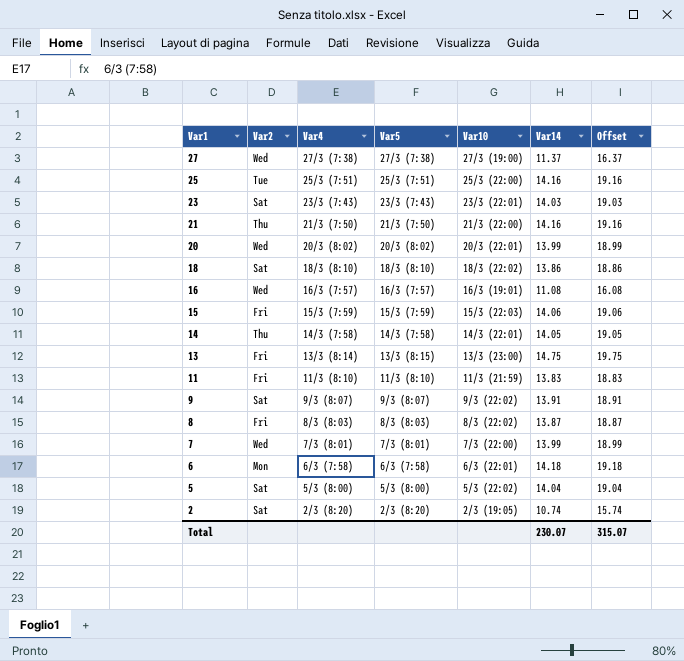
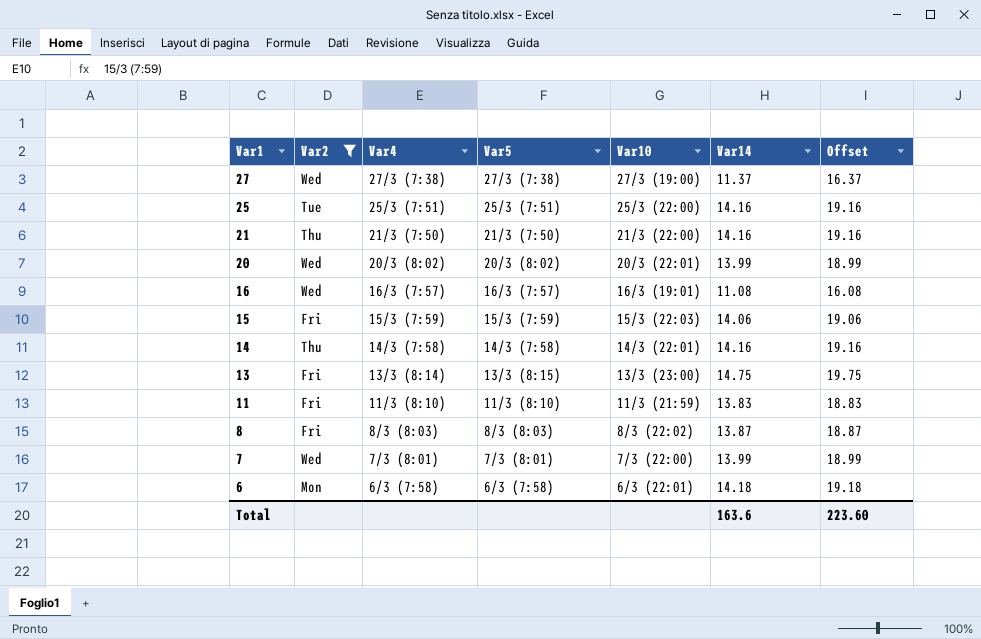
filter: none -> Var2 != Sat
14 | Var14: 14.05 -> 14.16
14 | Offset: 19.05 -> 19.16
Total | Var14: 230.07 -> 163.6
Total | Offset: 315.07 -> 223.60

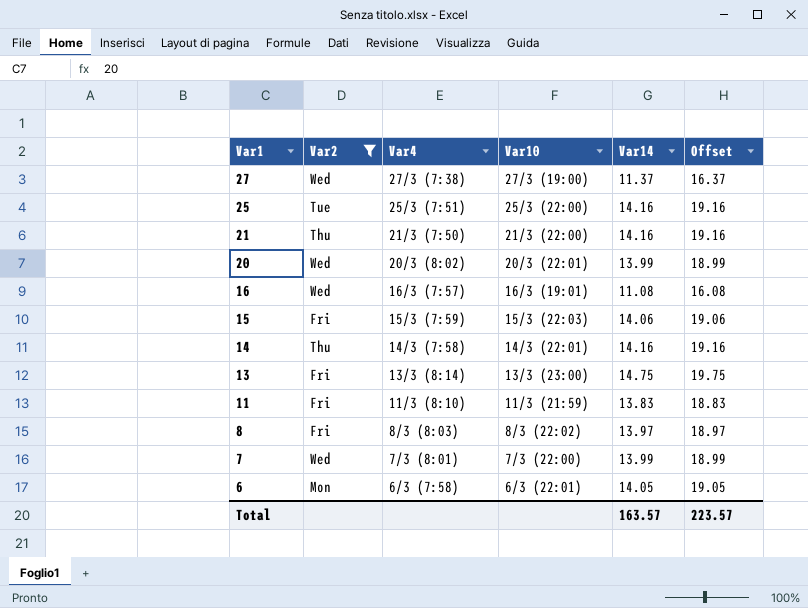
column Var5 | position: 4 -> none
8 | Var14: 13.87 -> 13.97
8 | Offset: 18.87 -> 18.97
6 | Var14: 14.18 -> 14.05
6 | Offset: 19.18 -> 19.05
Total | Var14: 163.6 -> 163.57
Total | Offset: 223.60 -> 223.57

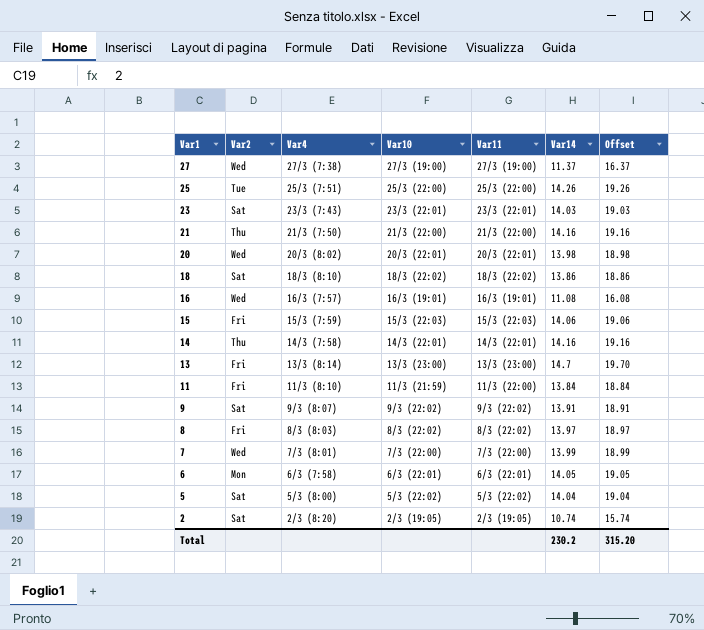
filter: Var2 != Sat -> none
column Var11 | position: none -> 5
25 | Var14: 14.16 -> 14.26
25 | Offset: 19.16 -> 19.26
20 | Var14: 13.99 -> 13.98
20 | Offset: 18.99 -> 18.98
13 | Var14: 14.75 -> 14.7
13 | Offset: 19.75 -> 19.70
11 | Var14: 13.83 -> 13.84
11 | Offset: 18.83 -> 18.84
Total | Var14: 163.57 -> 230.2
Total | Offset: 223.57 -> 315.20

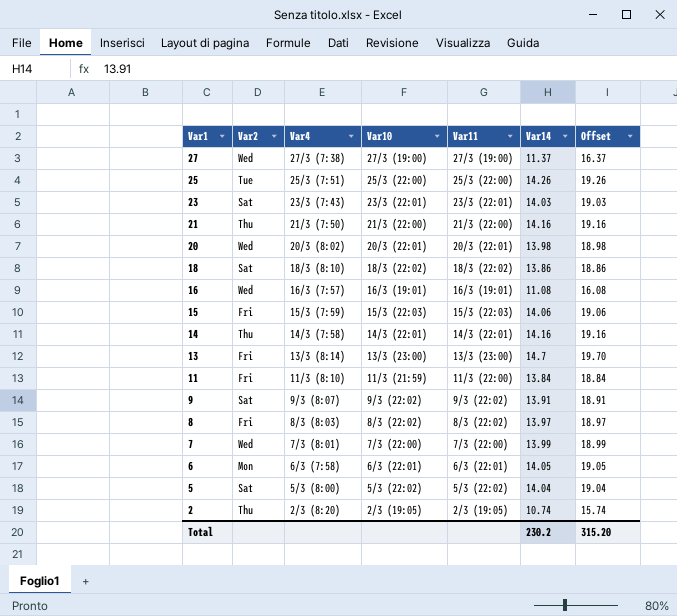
2 | Var2: Sat -> Thu

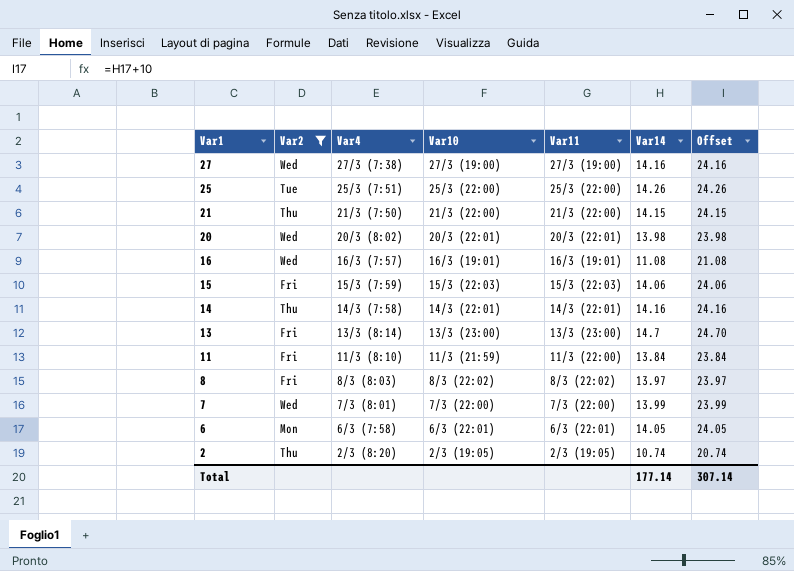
filter: none -> Var2 != Sat
column Offset | formula: [Var14] + 5 -> [Var14] + 10
27 | Var14: 11.37 -> 14.16
21 | Var14: 14.16 -> 14.15
Total | Var14: 230.2 -> 177.14
Total | Offset: 315.20 -> 307.14

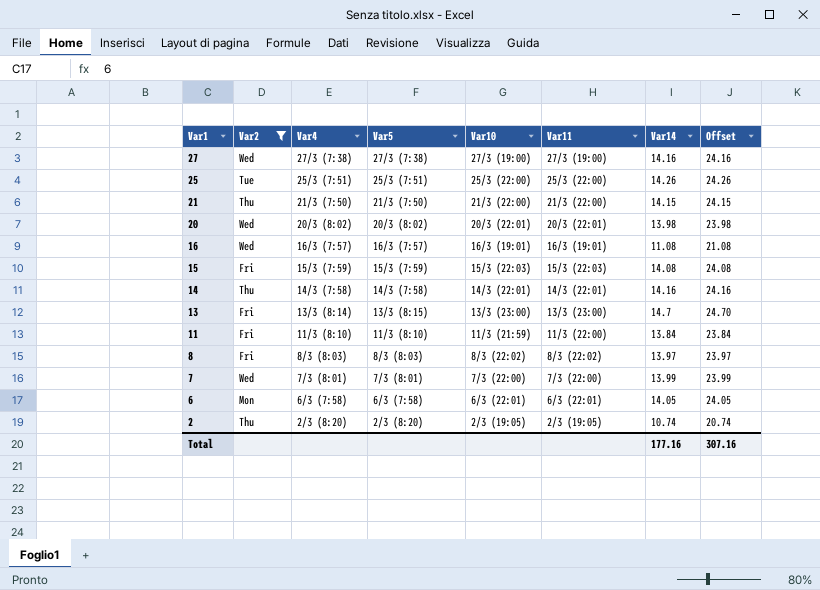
column Var5 | position: none -> 4
15 | Var14: 14.06 -> 14.08
15 | Offset: 24.06 -> 24.08
Total | Var14: 177.14 -> 177.16
Total | Offset: 307.14 -> 307.16

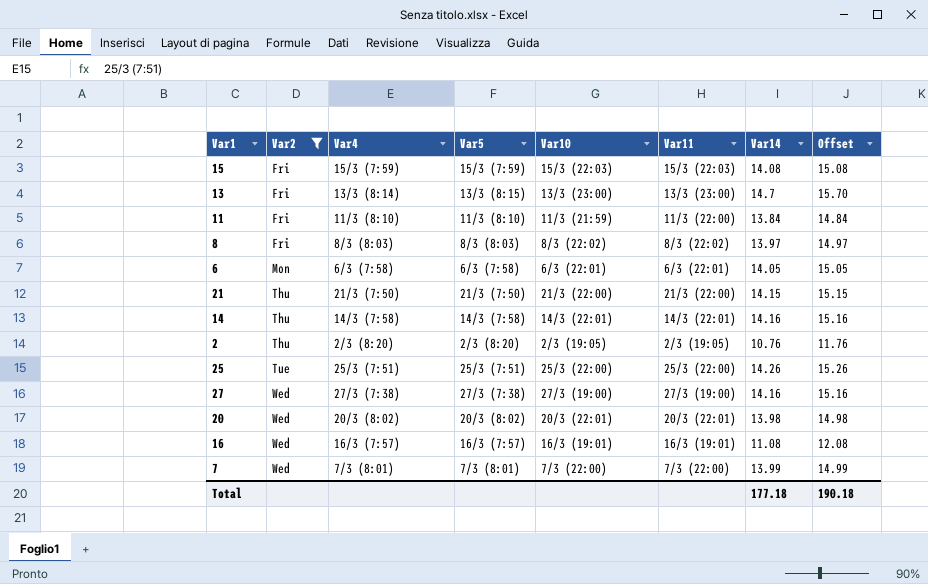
row order: Var1 descending -> Var2 ascending
column Offset | formula: [Var14] + 10 -> [Var14] + 1
2 | Var14: 10.74 -> 10.76
Total | Var14: 177.16 -> 177.18
Total | Offset: 307.16 -> 190.18

